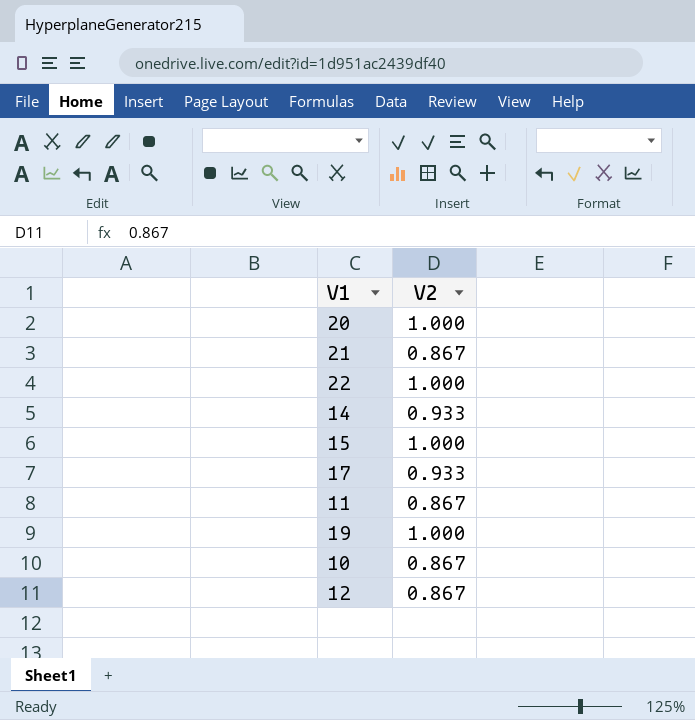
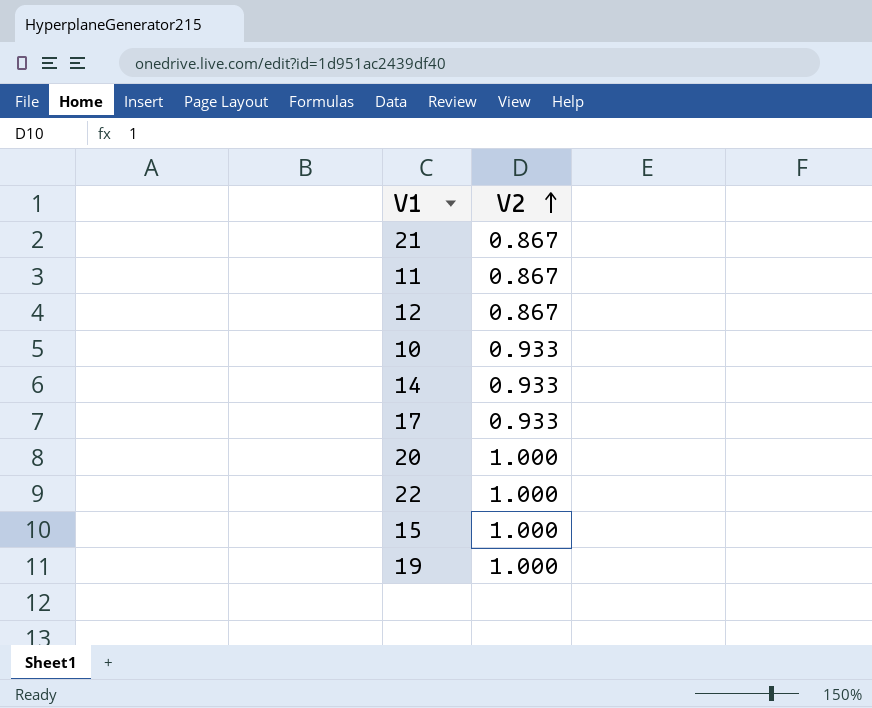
row order: none -> V2 ascending
10 | V2: 0.867 -> 0.933

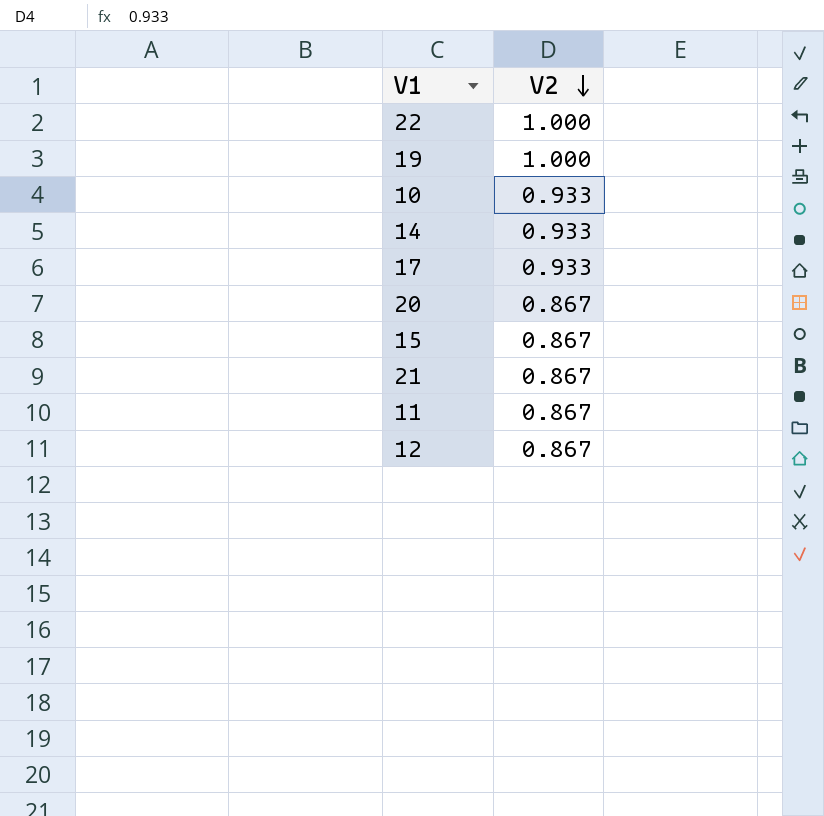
row order: V2 ascending -> V2 descending
20 | V2: 1.000 -> 0.867
15 | V2: 1.000 -> 0.867

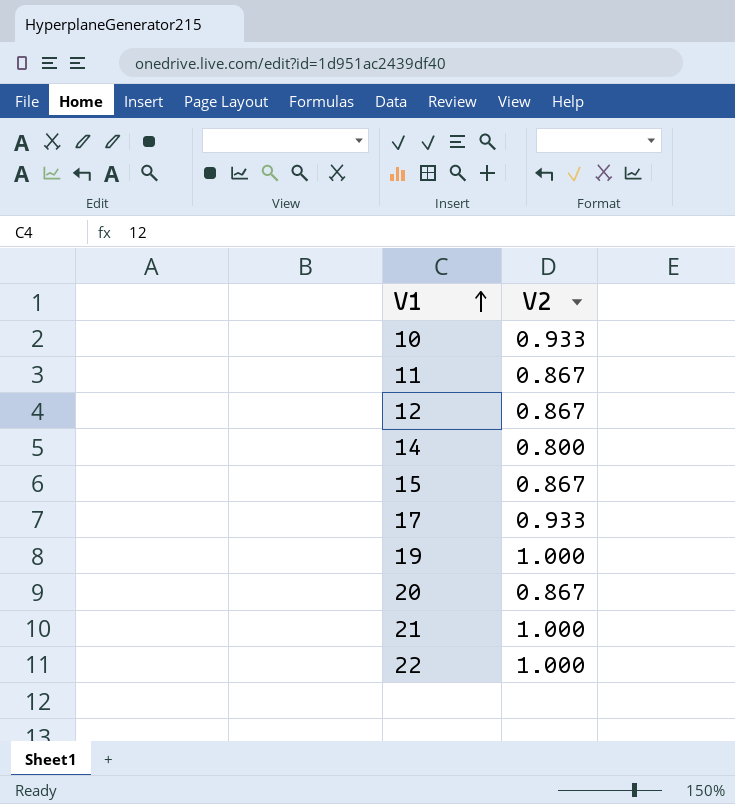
row order: V2 descending -> V1 ascending
14 | V2: 0.933 -> 0.800
21 | V2: 0.867 -> 1.000

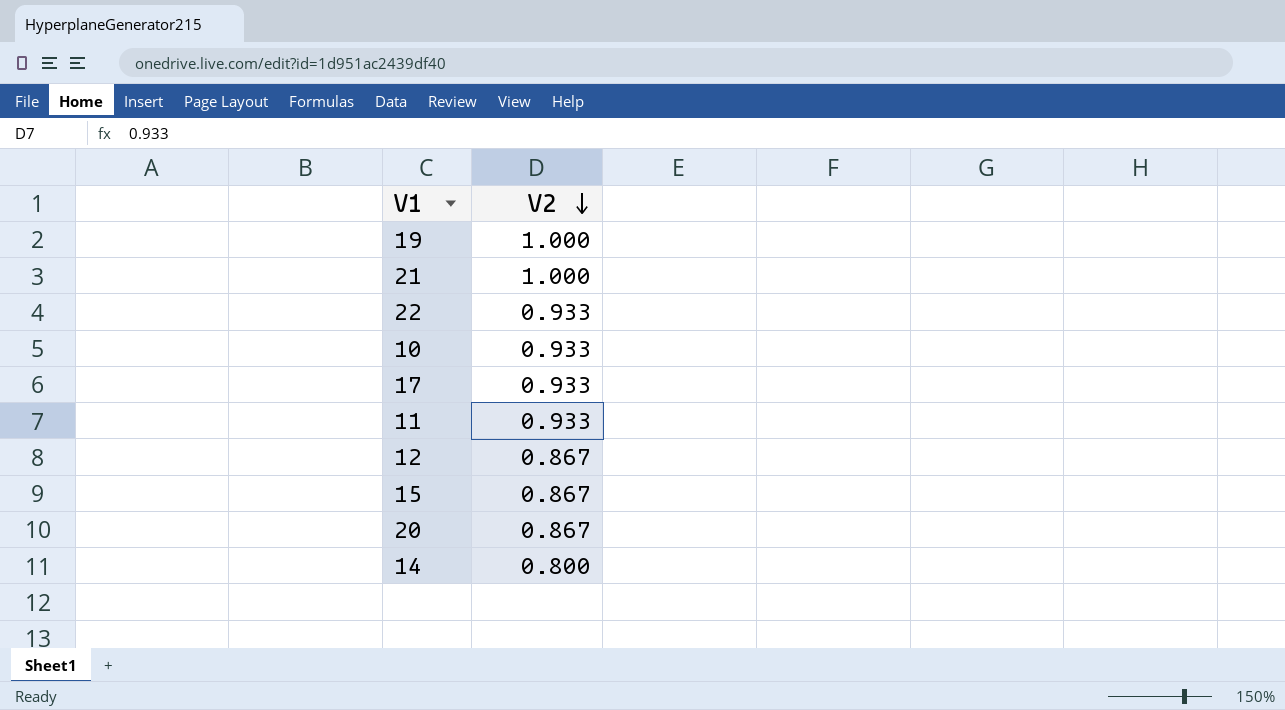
row order: V1 ascending -> V2 descending
22 | V2: 1.000 -> 0.933
11 | V2: 0.867 -> 0.933

